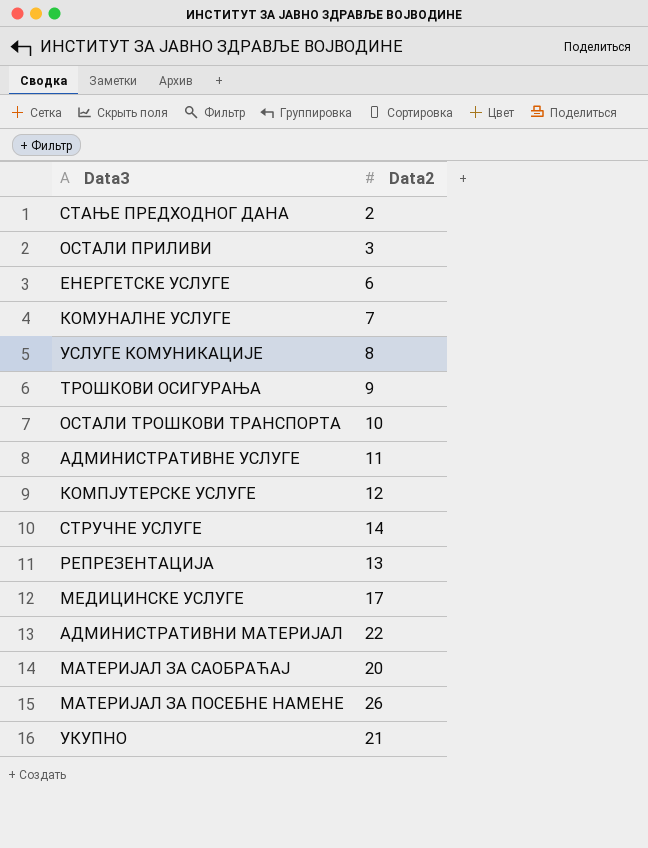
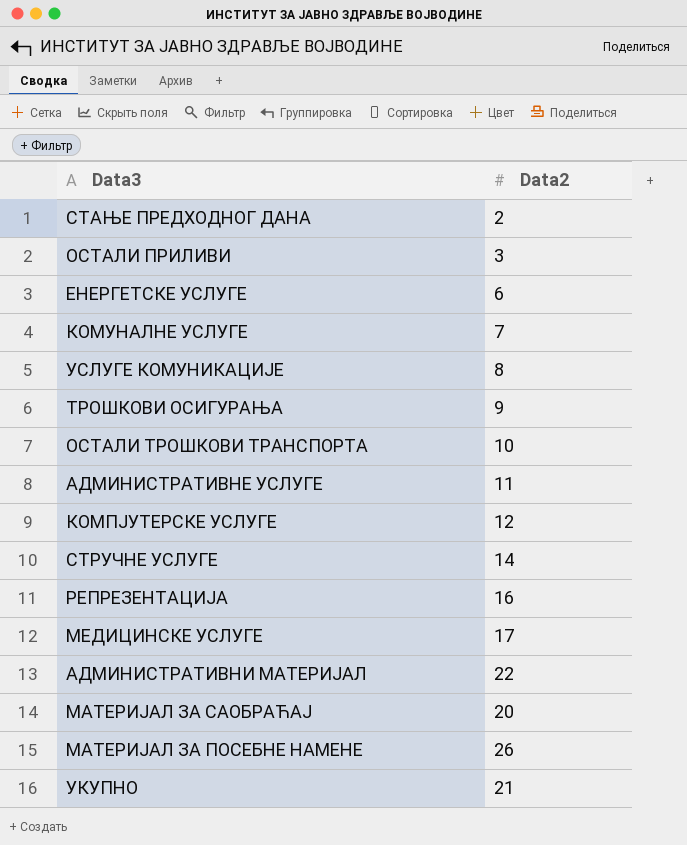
РЕПРЕЗЕНТАЦИЈА | Data2: 13 -> 16

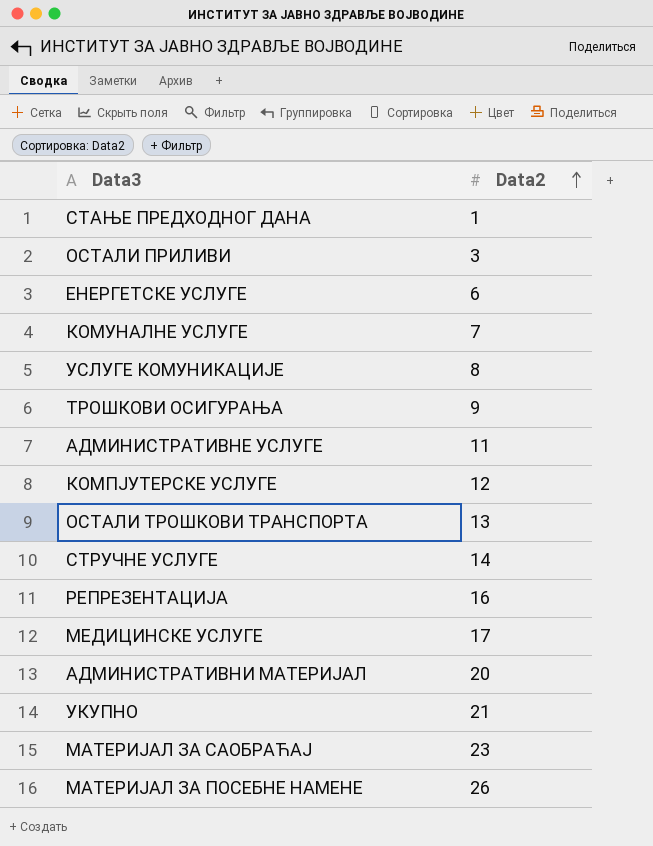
row order: none -> Data2 ascending
СТАЊЕ ПРЕДХОДНОГ ДАНА | Data2: 2 -> 1
ОСТАЛИ ТРОШКОВИ ТРАНСПОРТА | Data2: 10 -> 13
АДМИНИСТРАТИВНИ МАТЕРИЈАЛ | Data2: 22 -> 20
МАТЕРИЈАЛ ЗА САОБРАЋАЈ | Data2: 20 -> 23

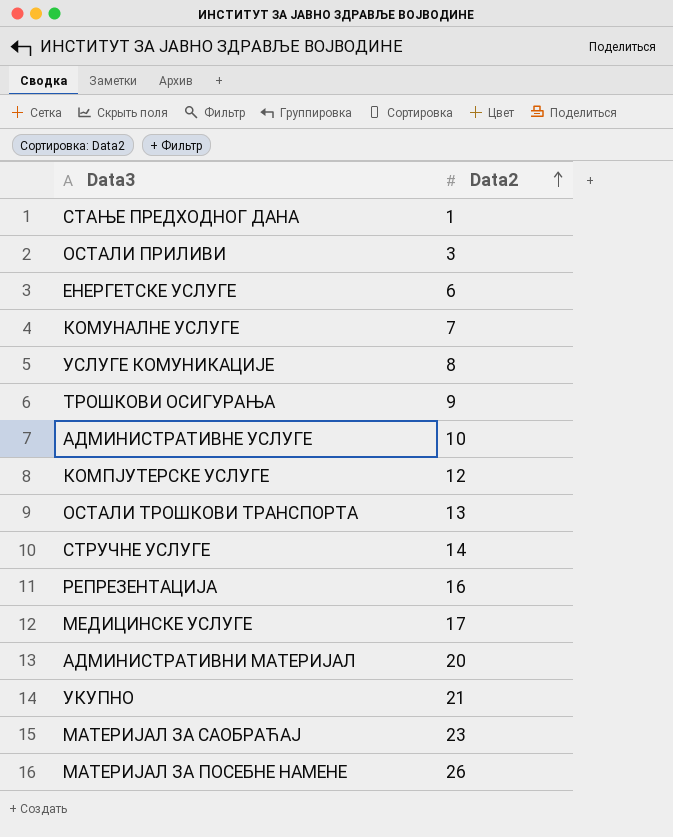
АДМИНИСТРАТИВНЕ УСЛУГЕ | Data2: 11 -> 10

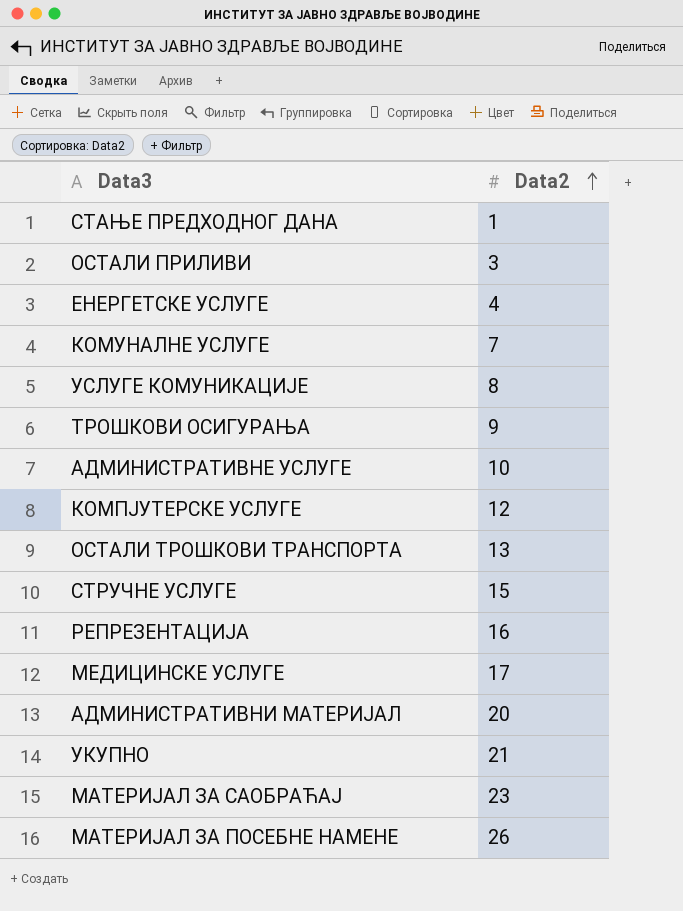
ЕНЕРГЕТСКЕ УСЛУГЕ | Data2: 6 -> 4
СТРУЧНЕ УСЛУГЕ | Data2: 14 -> 15

